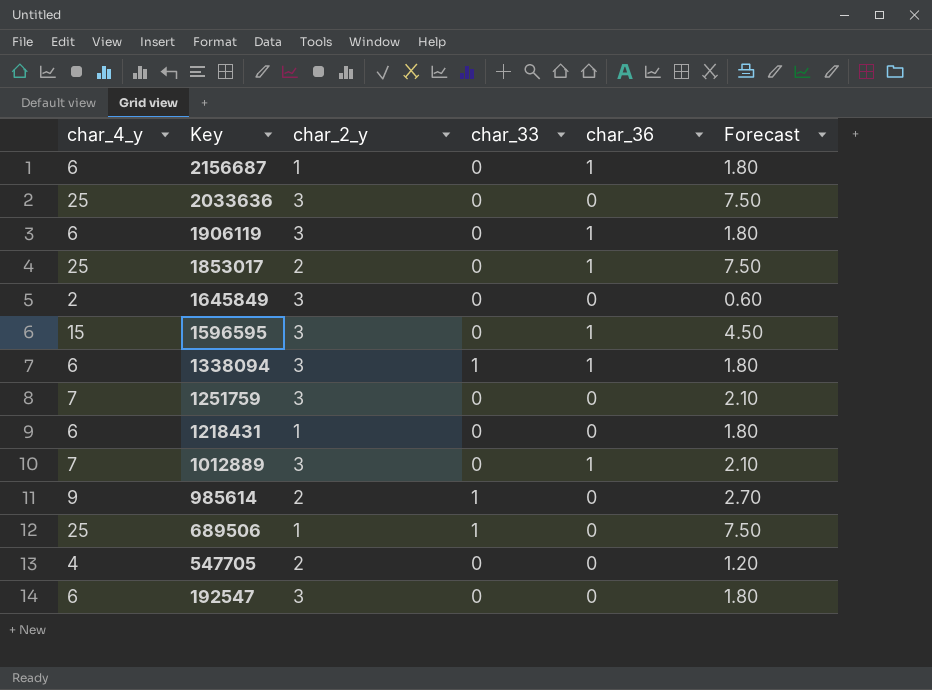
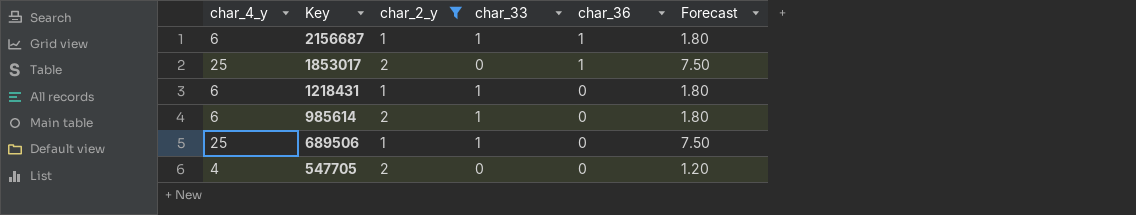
filter: none -> char_2_y != 3
2156687 | char_33: 0 -> 1
1218431 | char_33: 0 -> 1
985614 | char_4_y: 9 -> 6
985614 | Forecast: 2.70 -> 1.80

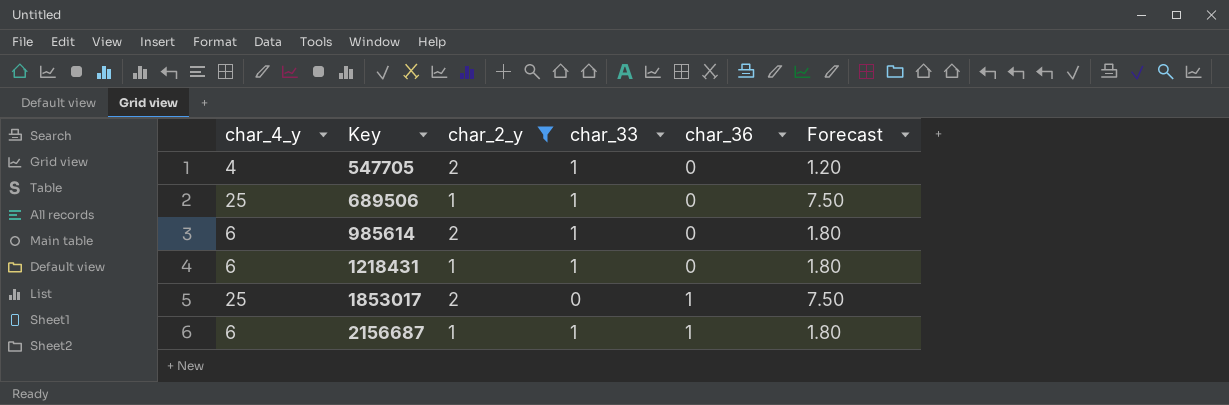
row order: Key descending -> Key ascending
547705 | char_33: 0 -> 1

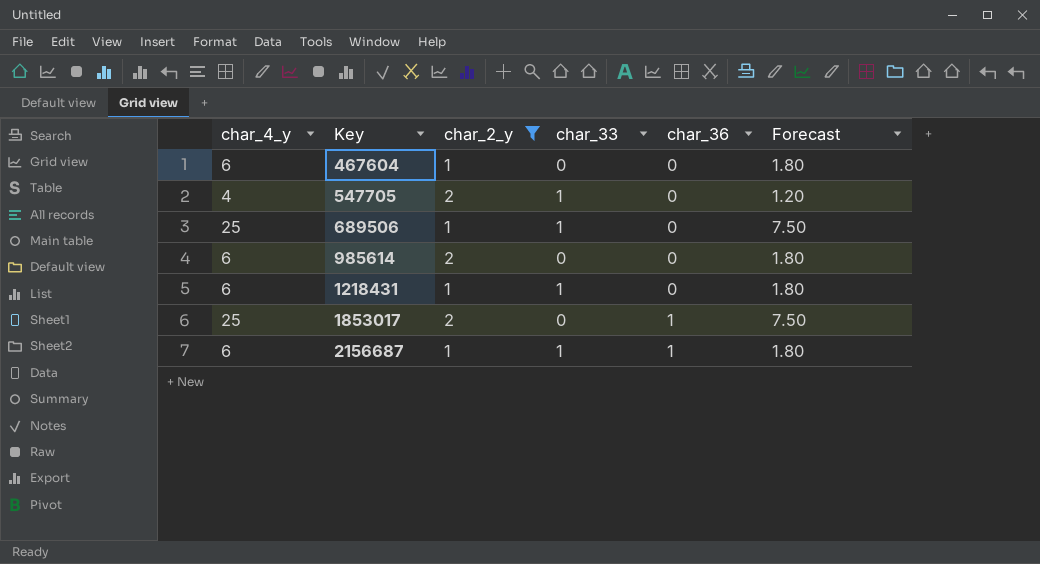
row 467604: none -> 6 | 1 | 0 | 0 | 1.80
985614 | char_33: 1 -> 0

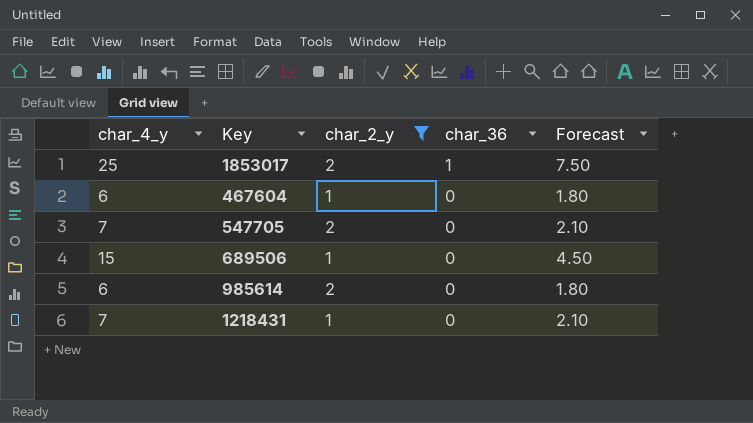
row order: Key ascending -> char_36 descending
column char_33 | position: 4 -> none
row 2156687: 6 | 1 | 1 | 1 | 1.80 -> none
547705 | char_4_y: 4 -> 7
547705 | Forecast: 1.20 -> 2.10
689506 | char_4_y: 25 -> 15
689506 | Forecast: 7.50 -> 4.50
1218431 | char_4_y: 6 -> 7
1218431 | Forecast: 1.80 -> 2.10

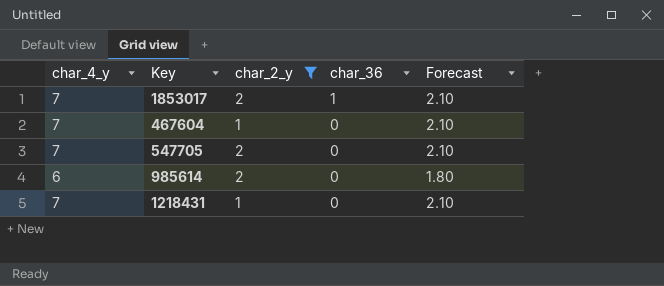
row 689506: 15 | 1 | 0 | 4.50 -> none
1853017 | char_4_y: 25 -> 7
1853017 | Forecast: 7.50 -> 2.10
467604 | char_4_y: 6 -> 7
467604 | Forecast: 1.80 -> 2.10

